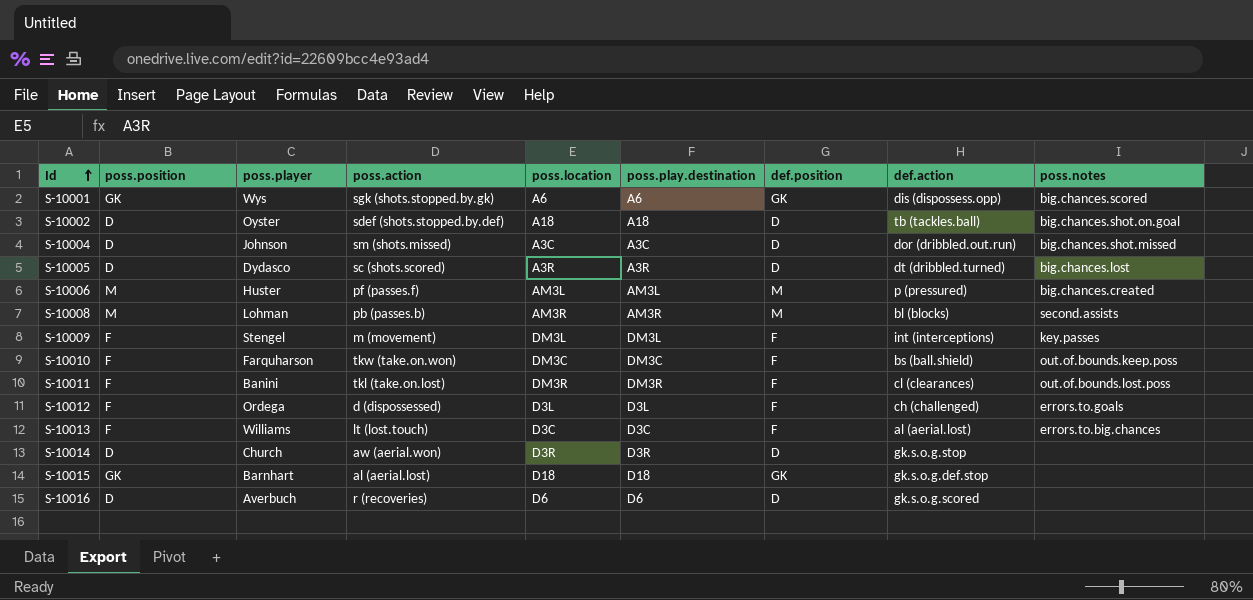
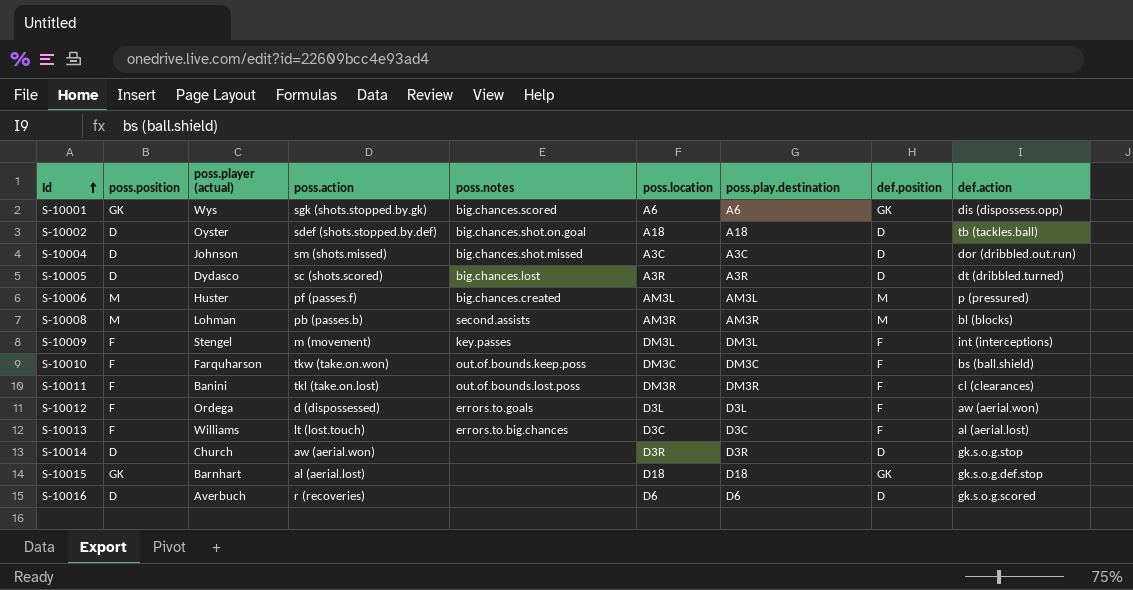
column name: poss.player -> poss.player (actual)
column poss.notes | position: 9 -> 5
S-10012 | def.action: ch (challenged) -> aw (aerial.won)

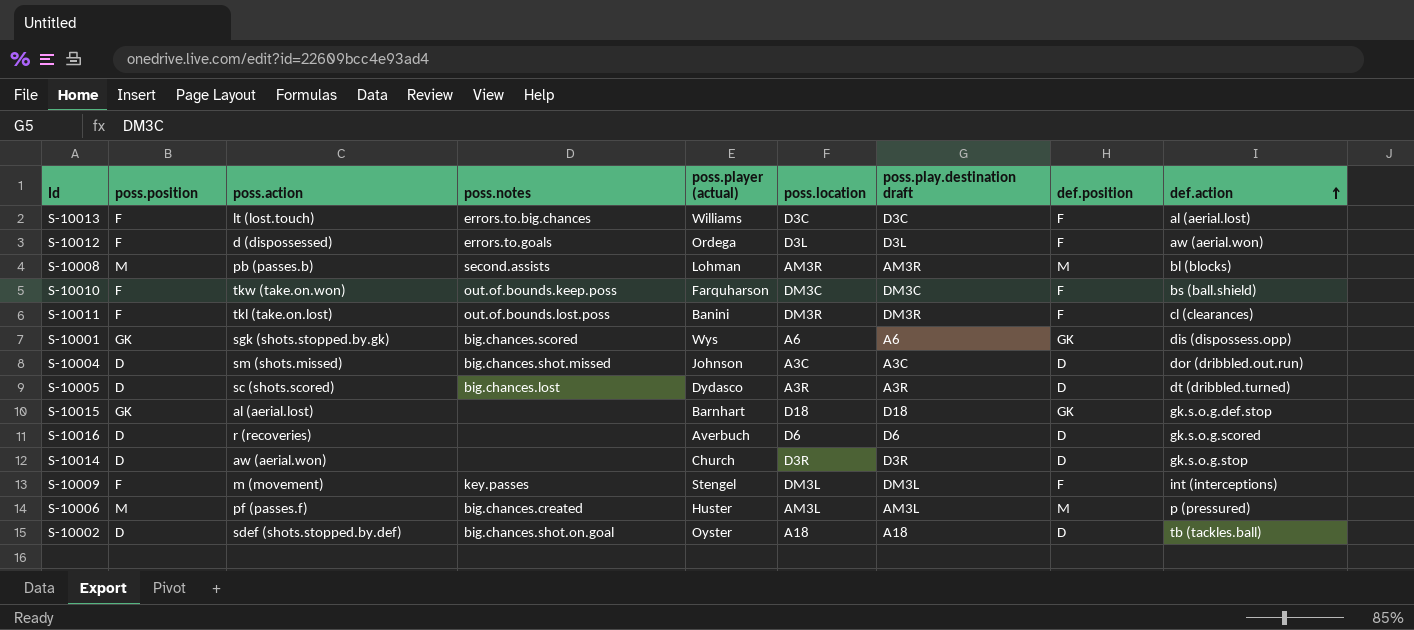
row order: Id ascending -> def.action ascending
column poss.player (actual) | position: 3 -> 5
column name: poss.play.destination -> poss.play.destination draft

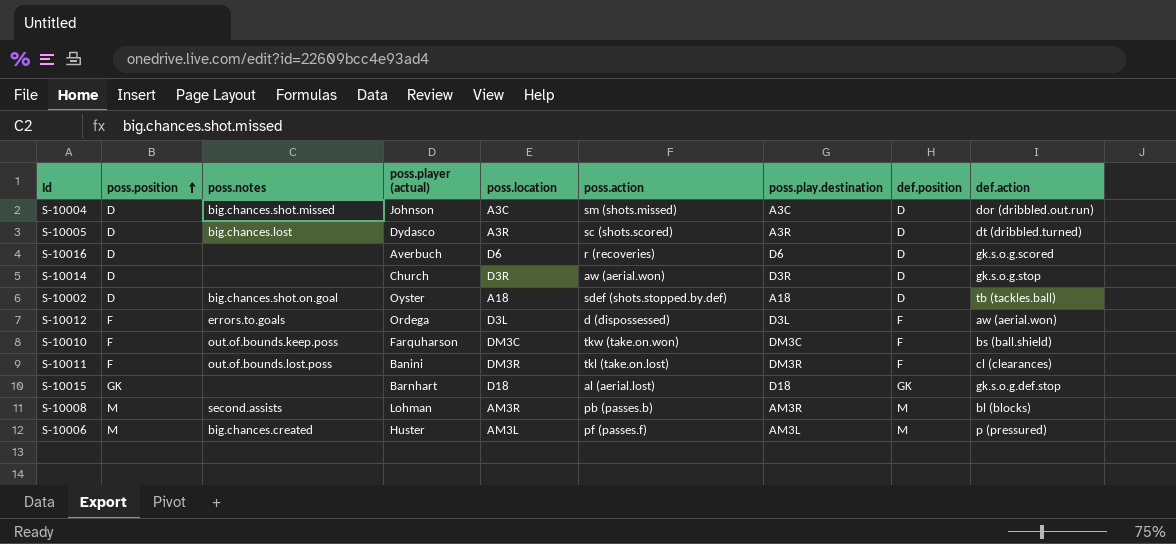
row order: def.action ascending -> poss.position ascending
column poss.action | position: 3 -> 6
column name: poss.play.destination draft -> poss.play.destination
row S-10013: F | lt (lost.touch) | errors.to.big.chances | Williams | D3C | D3C | F | al (aerial.lost) -> none
row S-10001: GK | sgk (shots.stopped.by.gk) | big.chances.scored | Wys | A6 | A6 | GK | dis (dispossess.opp) -> none
row S-10009: F | m (movement) | key.passes | Stengel | DM3L | DM3L | F | int (interceptions) -> none

